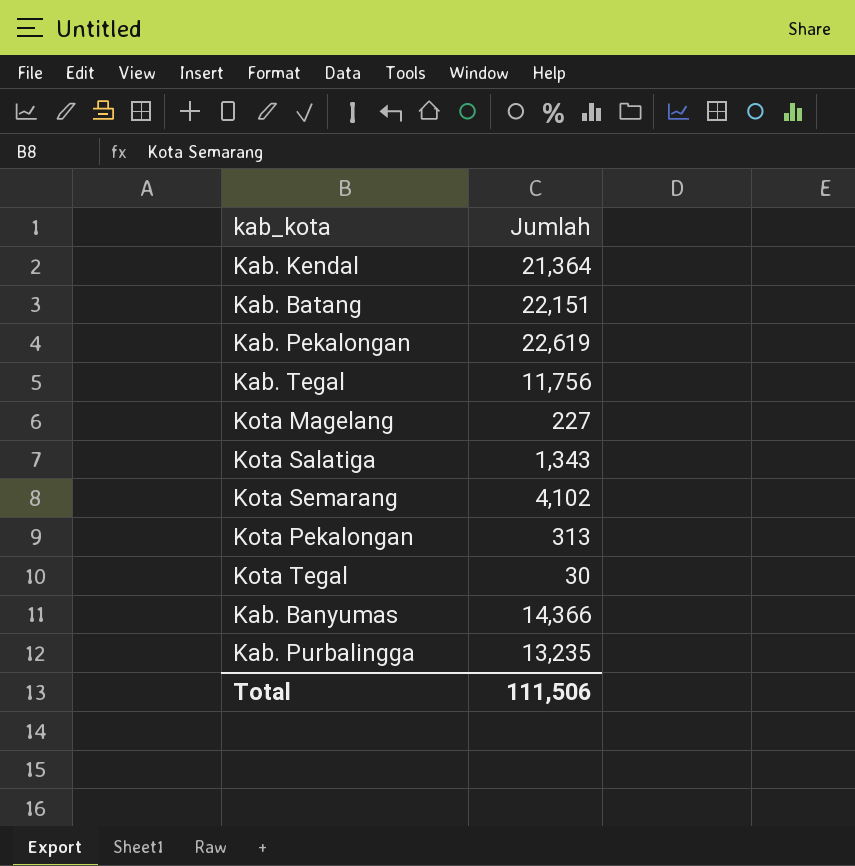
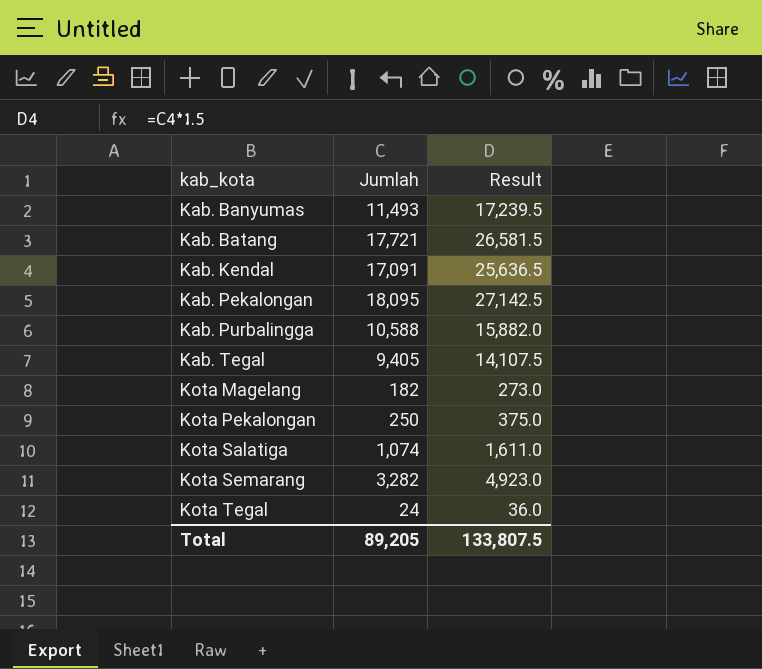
row order: none -> kab_kota ascending
column Result | formula: none -> [Jumlah] * 1.5
Kab. Banyumas | Jumlah: 14,366 -> 11,493
Kab. Batang | Jumlah: 22,151 -> 17,721
Kab. Kendal | Jumlah: 21,364 -> 17,091
Kab. Pekalongan | Jumlah: 22,619 -> 18,095
Kab. Purbalingga | Jumlah: 13,235 -> 10,588
Kab. Tegal | Jumlah: 11,756 -> 9,405
Kota Magelang | Jumlah: 227 -> 182
Kota Pekalongan | Jumlah: 313 -> 250
Kota Salatiga | Jumlah: 1,343 -> 1,074
Kota Semarang | Jumlah: 4,102 -> 3,282
Kota Tegal | Jumlah: 30 -> 24
Total | Jumlah: 111,506 -> 89,205

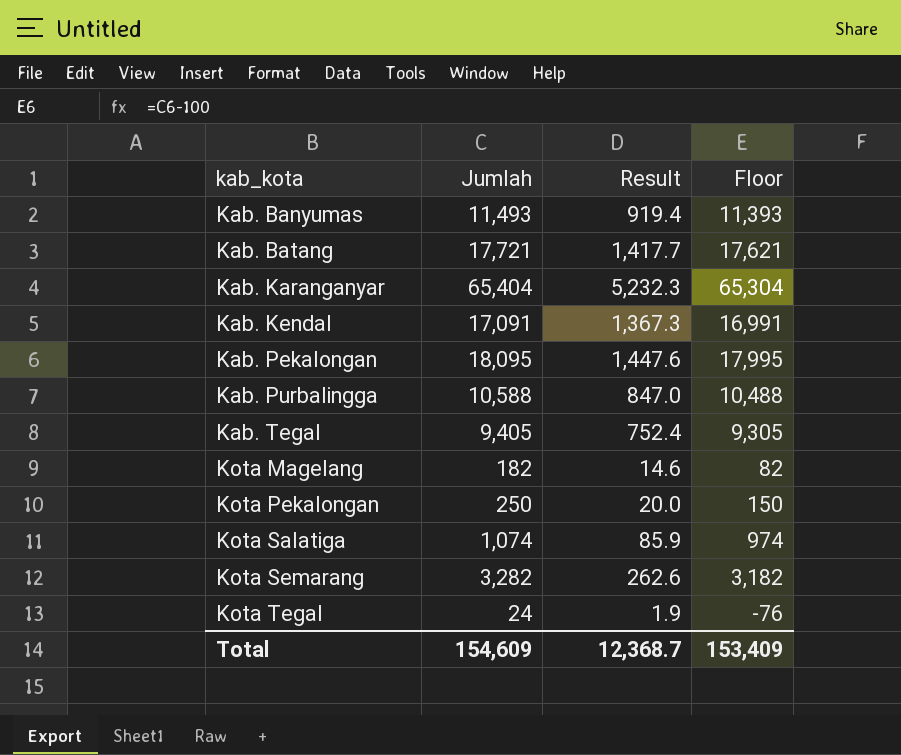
column Result | formula: [Jumlah] * 1.5 -> [Jumlah] * 0.08
column Floor | formula: none -> [Jumlah] - 100
row Kab. Karanganyar: none -> 65,404 | 5,232.3 | 65,304
Total | Jumlah: 89,205 -> 154,609
Total | Result: 133,807.5 -> 12,368.7

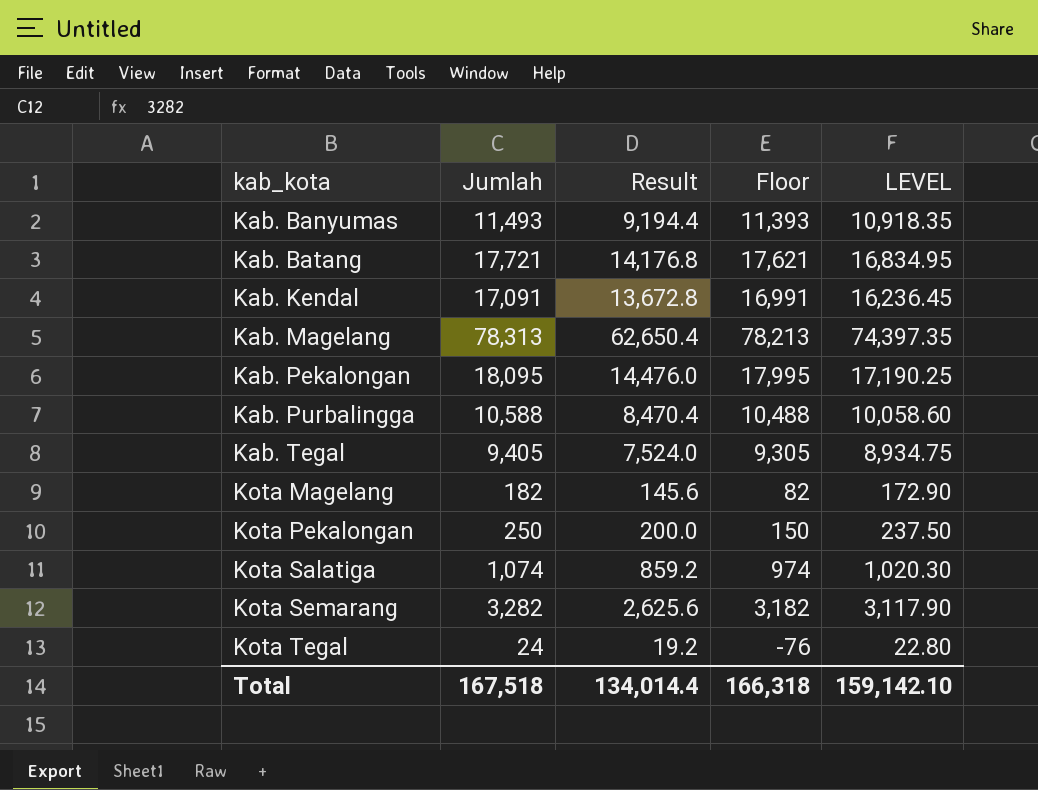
column Result | formula: [Jumlah] * 0.08 -> [Jumlah] * 0.8
column LEVEL | formula: none -> [Jumlah] * 0.95
row Kab. Karanganyar: 65,404 | 5,232.3 | 65,304 -> none
row Kab. Magelang: none -> 78,313 | 62,650.4 | 78,213 | 74,397.35
Total | Jumlah: 154,609 -> 167,518
Total | Result: 12,368.7 -> 134,014.4
Total | Floor: 153,409 -> 166,318

